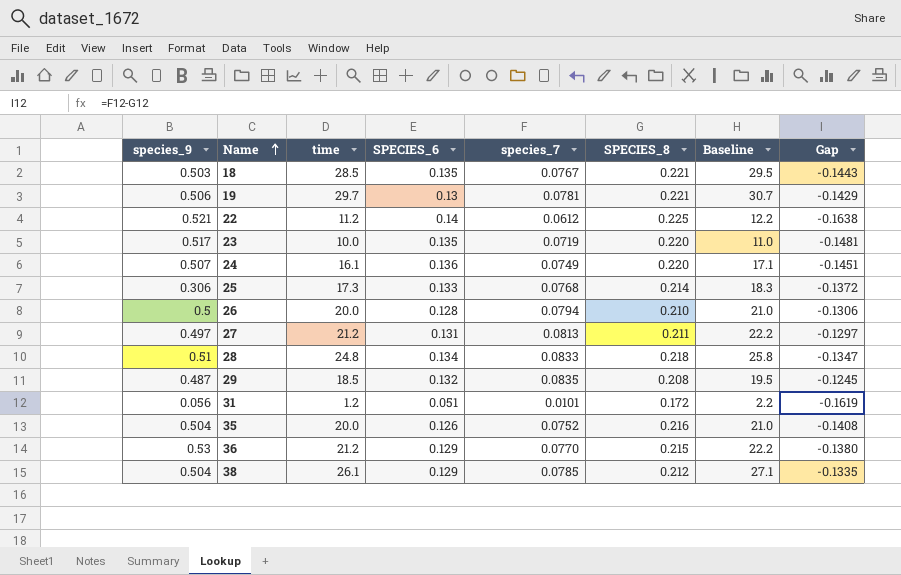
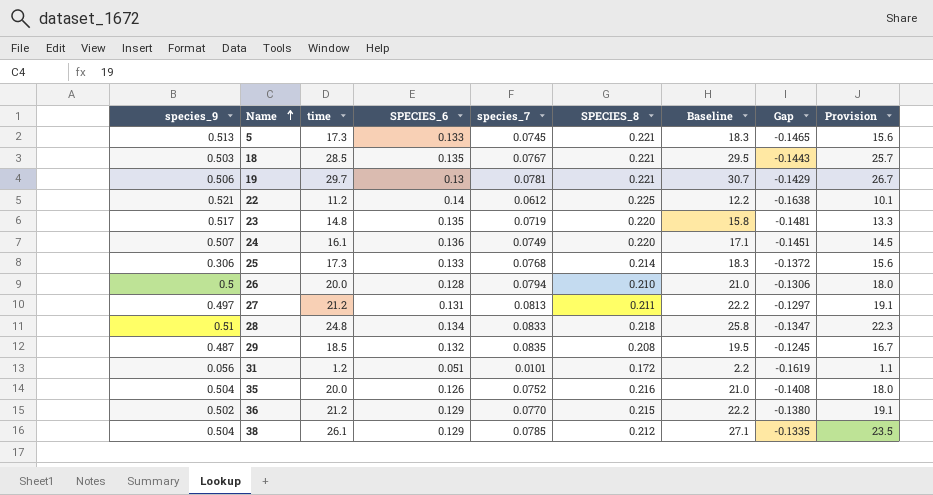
column Provision | formula: none -> [time] * 0.9
row 5: none -> 0.513 | 17.3 | 0.133 | 0.0745 | 0.221 | 18.3 | -0.1465 | 15.6
23 | time: 10.0 -> 14.8
23 | Baseline: 11.0 -> 15.8
36 | species_9: 0.53 -> 0.502

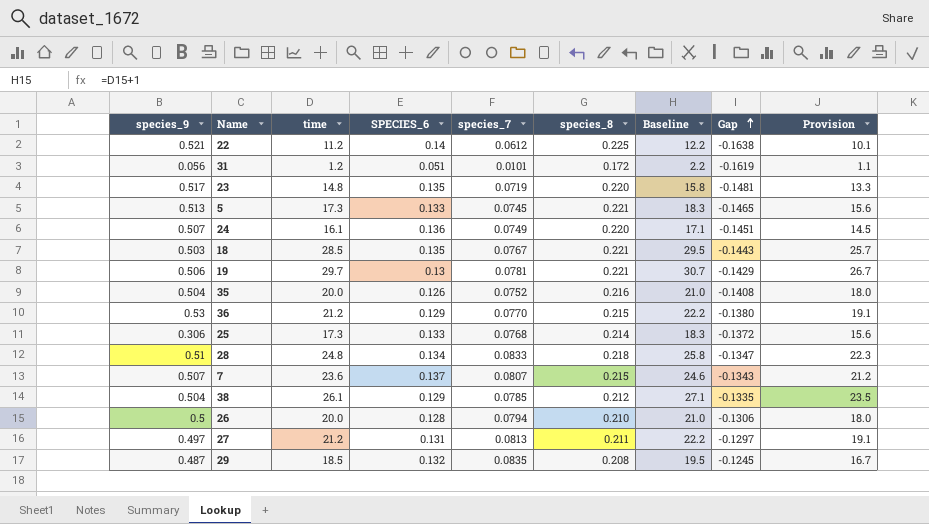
row order: Name ascending -> Gap ascending
column name: SPECIES_8 -> species_8
36 | species_9: 0.502 -> 0.53
row 7: none -> 0.507 | 23.6 | 0.137 | 0.0807 | 0.215 | 24.6 | -0.1343 | 21.2

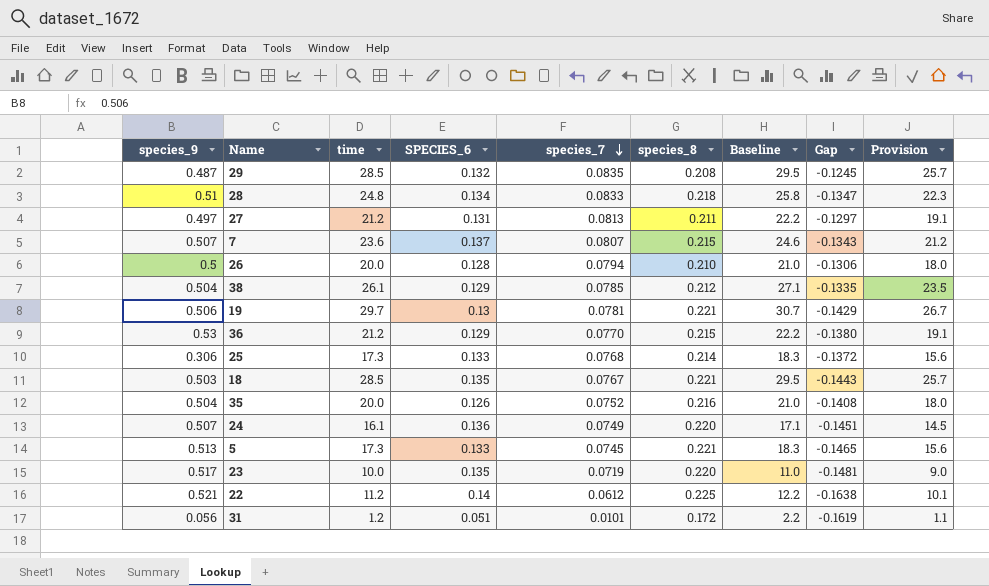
row order: Gap ascending -> species_7 descending
29 | time: 18.5 -> 28.5
29 | Baseline: 19.5 -> 29.5
29 | Provision: 16.7 -> 25.7
23 | time: 14.8 -> 10.0
23 | Baseline: 15.8 -> 11.0
23 | Provision: 13.3 -> 9.0

